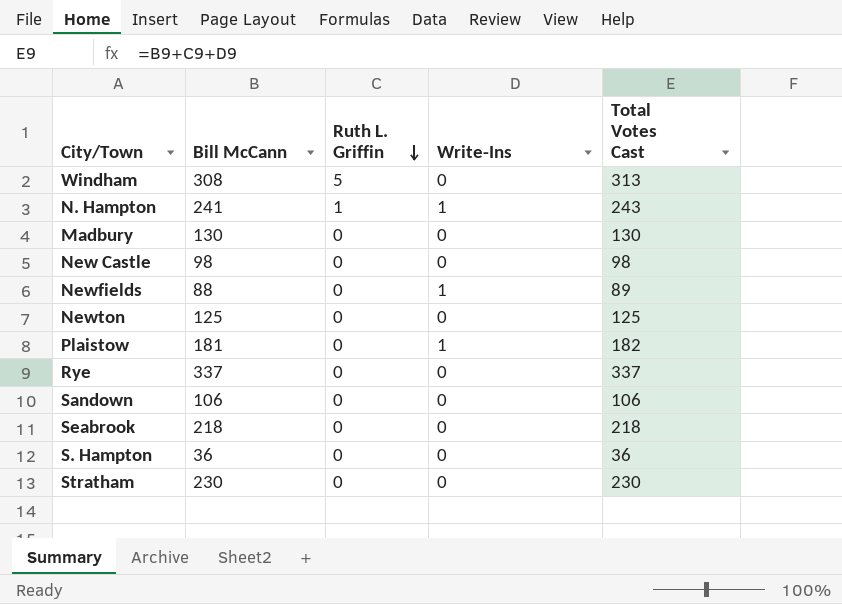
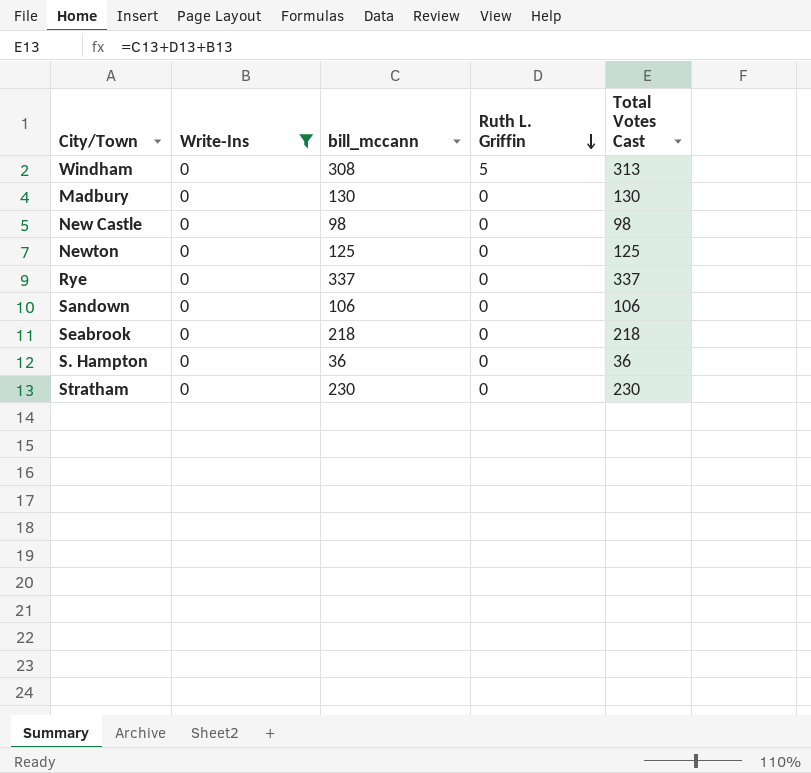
filter: none -> Write-Ins = 0
column Write-Ins | position: 4 -> 2
column name: Bill McCann -> bill_mccann

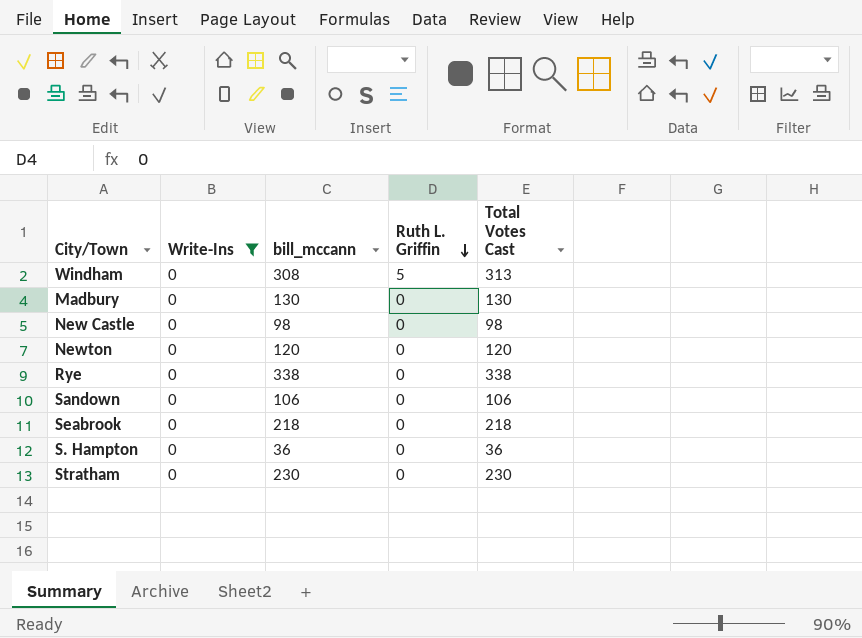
Newton | bill_mccann: 125 -> 120
Newton | Total Votes Cast: 125 -> 120
Rye | bill_mccann: 337 -> 338
Rye | Total Votes Cast: 337 -> 338

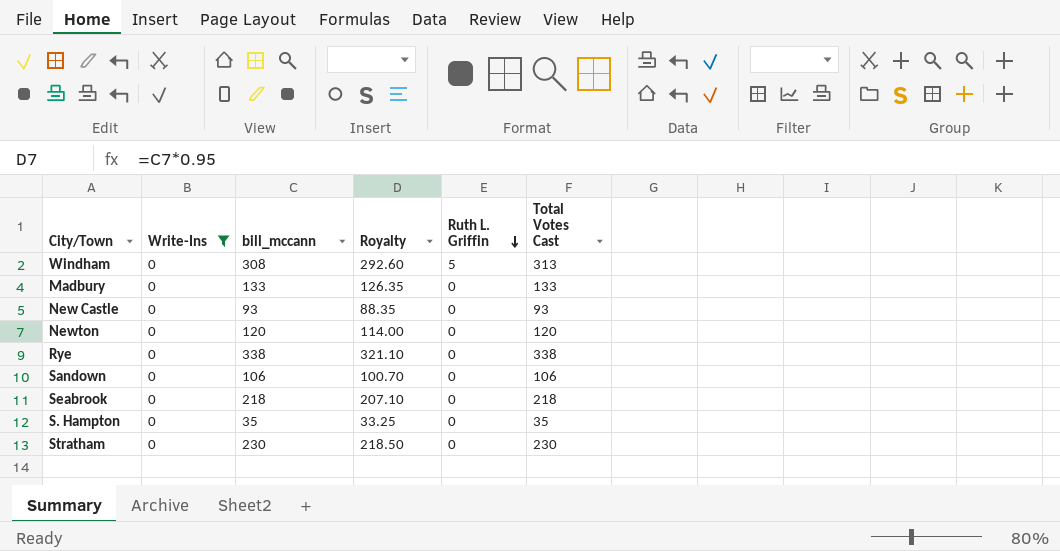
column Royalty | formula: none -> [bill_mccann] * 0.95
Madbury | bill_mccann: 130 -> 133
Madbury | Total Votes Cast: 130 -> 133
New Castle | bill_mccann: 98 -> 93
New Castle | Total Votes Cast: 98 -> 93
S. Hampton | bill_mccann: 36 -> 35
S. Hampton | Total Votes Cast: 36 -> 35

